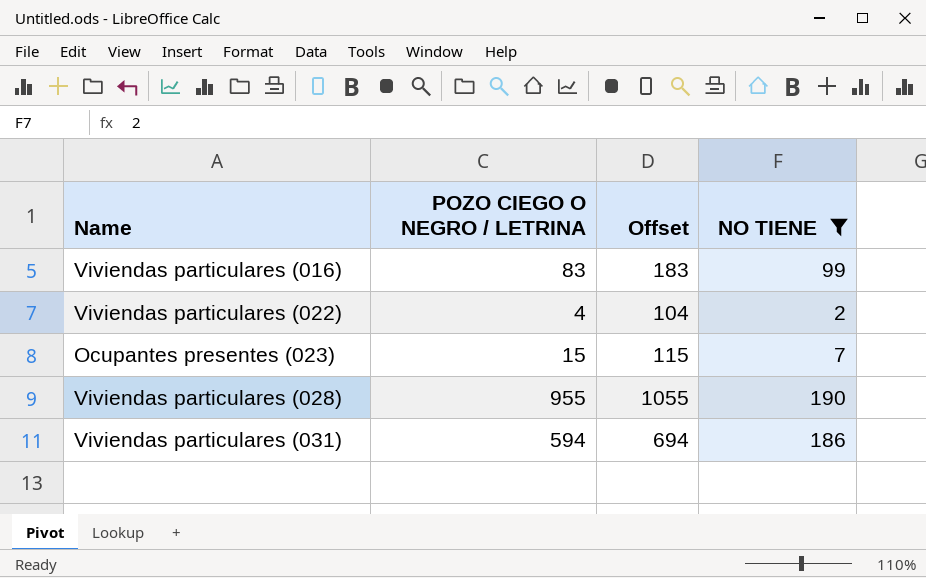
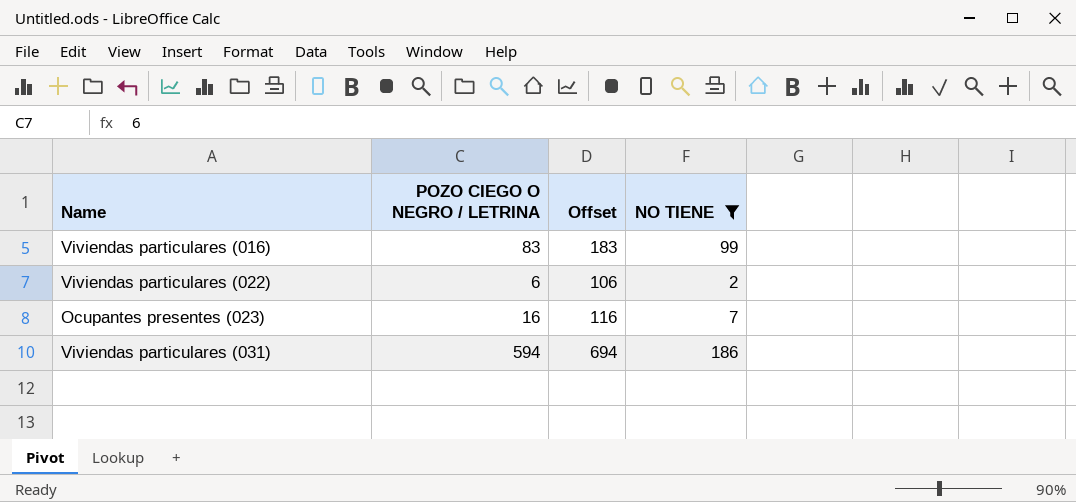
row Viviendas particulares (028): 955 | 1055 | 190 -> none
Viviendas particulares (022) | POZO CIEGO O NEGRO / LETRINA: 4 -> 6
Viviendas particulares (022) | Offset: 104 -> 106
Ocupantes presentes (023) | POZO CIEGO O NEGRO / LETRINA: 15 -> 16
Ocupantes presentes (023) | Offset: 115 -> 116

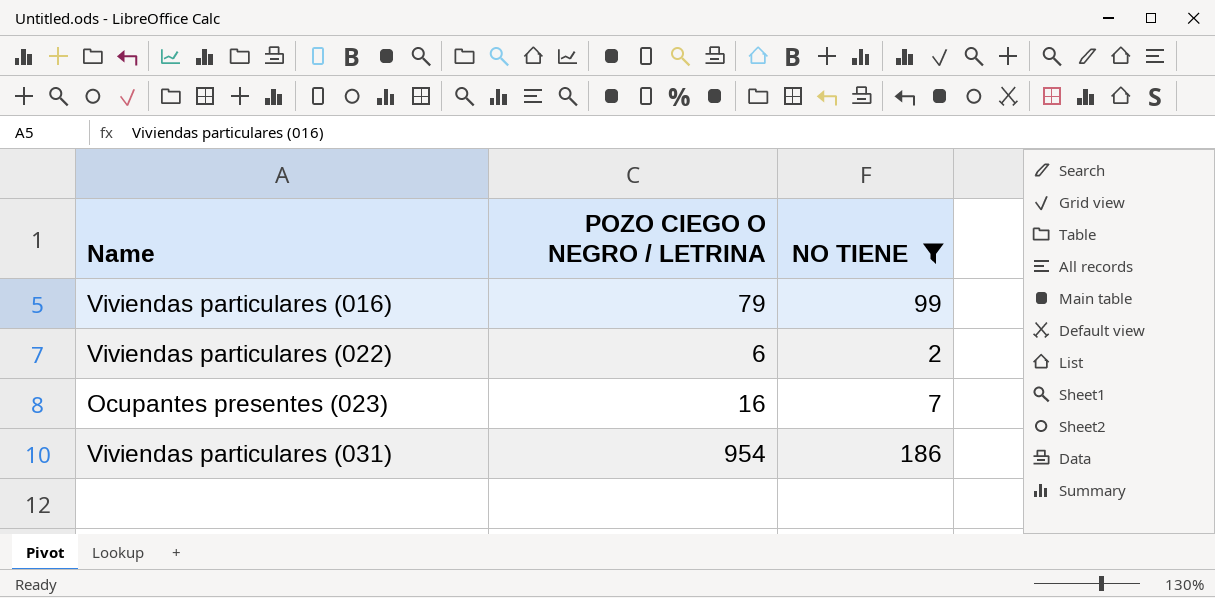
column Offset | formula: [POZO CIEGO O NEGRO / LETRINA] + 100 -> none
Viviendas particulares (016) | POZO CIEGO O NEGRO / LETRINA: 83 -> 79
Viviendas particulares (031) | POZO CIEGO O NEGRO / LETRINA: 594 -> 954

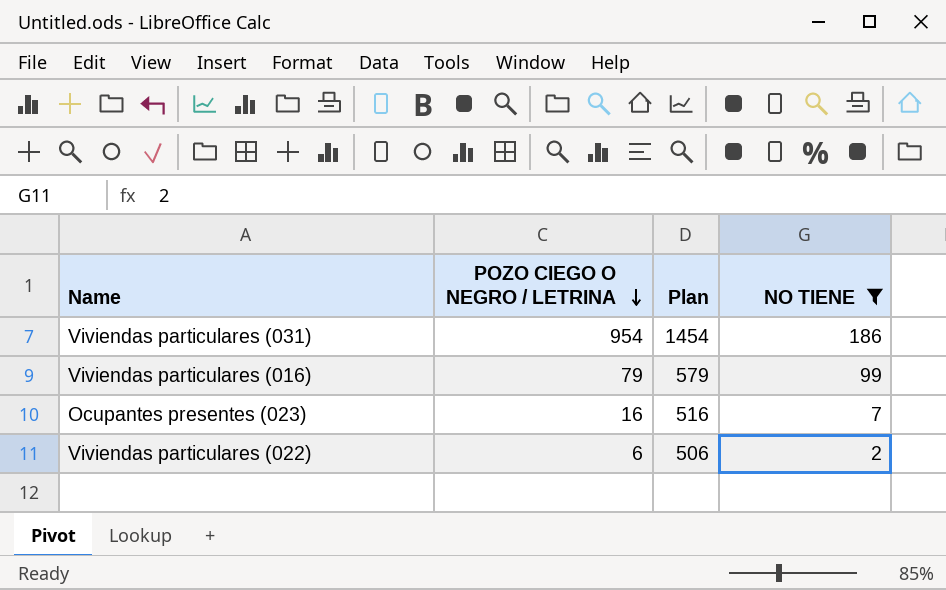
row order: none -> POZO CIEGO O NEGRO / LETRINA descending
column Plan | formula: none -> [POZO CIEGO O NEGRO / LETRINA] + 500

